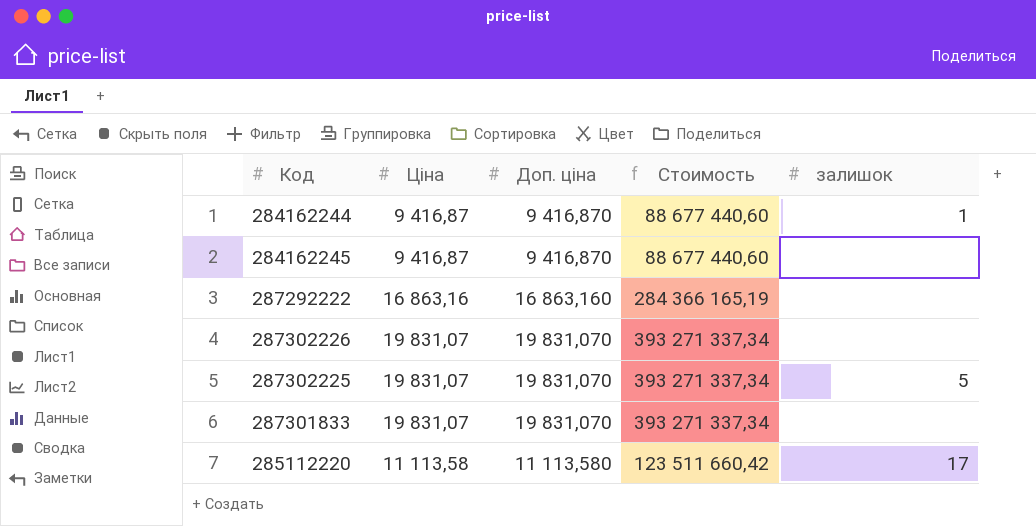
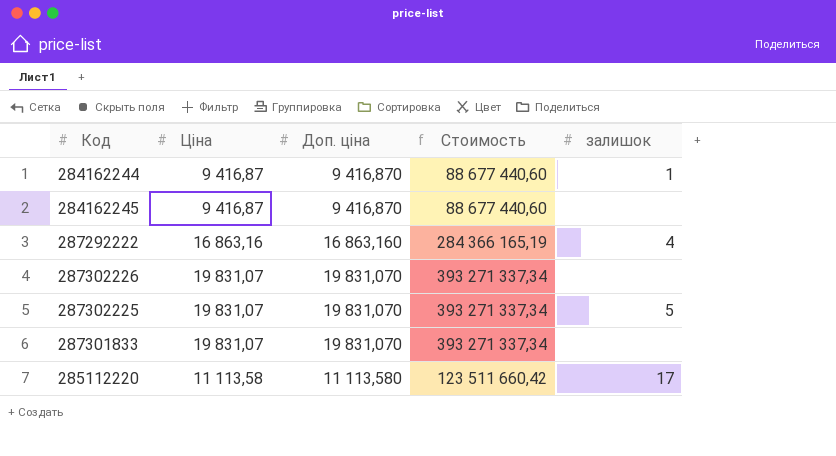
287292222 | залишок: none -> 4

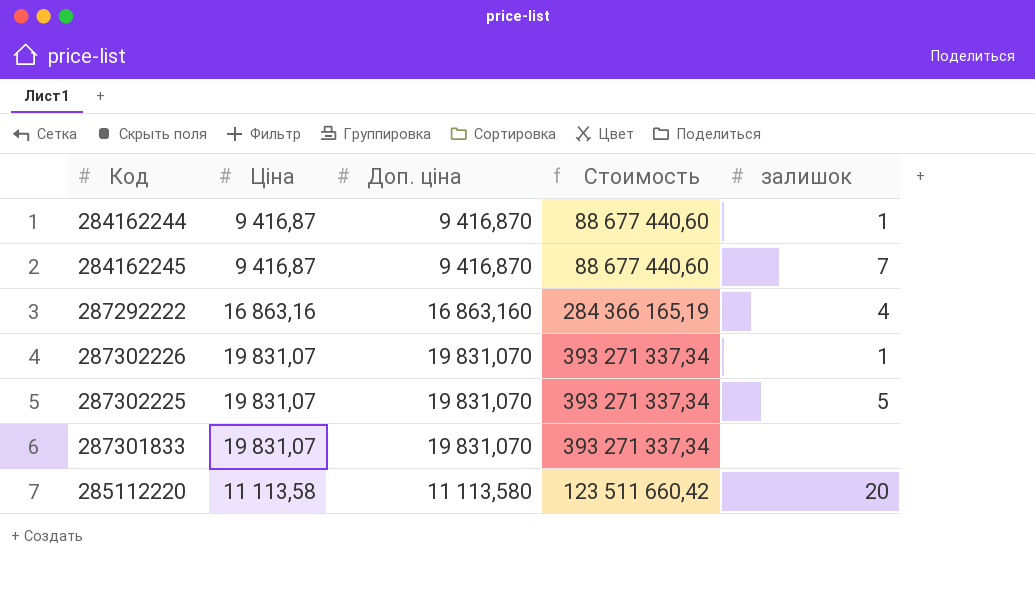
284162245 | залишок: none -> 7
287302226 | залишок: none -> 1
285112220 | залишок: 17 -> 20

